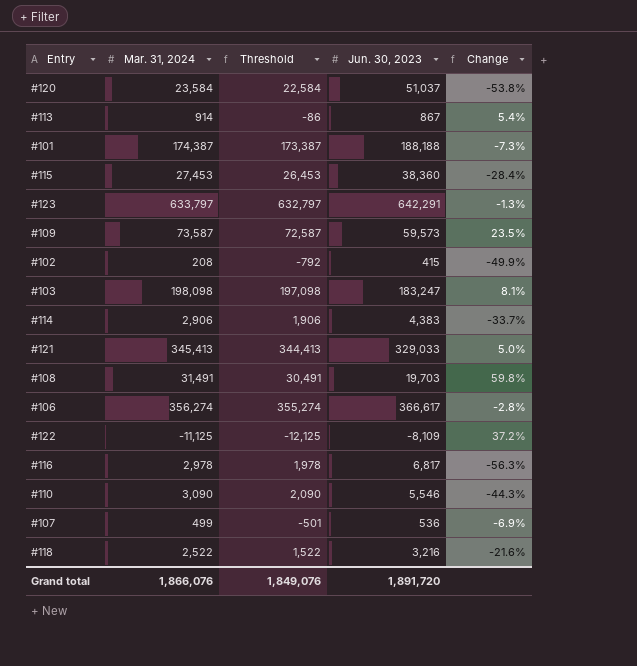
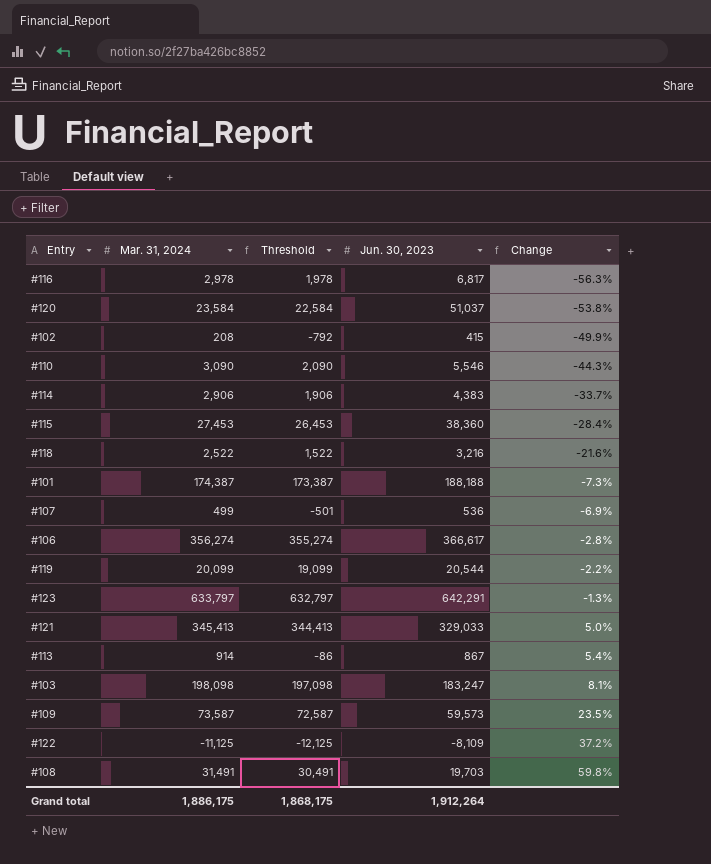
row order: none -> Change ascending
row #119: none -> 20,099 | 19,099 | 20,544 | -2.2%
Grand total | Mar. 31, 2024: 1,866,076 -> 1,886,175
Grand total | Threshold: 1,849,076 -> 1,868,175
Grand total | Jun. 30, 2023: 1,891,720 -> 1,912,264

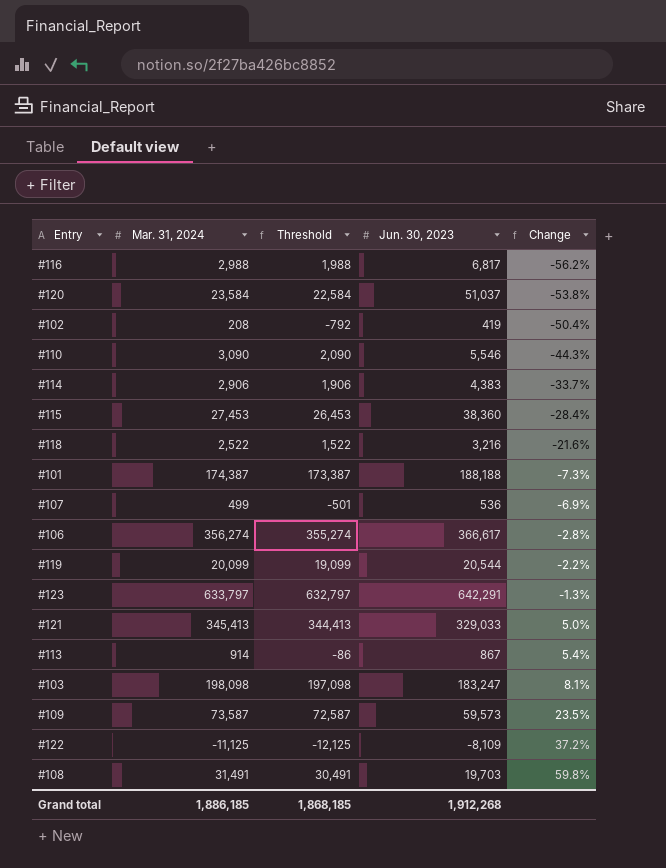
#116 | Mar. 31, 2024: 2,978 -> 2,988
#116 | Threshold: 1,978 -> 1,988
#116 | Change: -56.3% -> -56.2%
#102 | Jun. 30, 2023: 415 -> 419
#102 | Change: -49.9% -> -50.4%
Grand total | Mar. 31, 2024: 1,886,175 -> 1,886,185
Grand total | Threshold: 1,868,175 -> 1,868,185
Grand total | Jun. 30, 2023: 1,912,264 -> 1,912,268

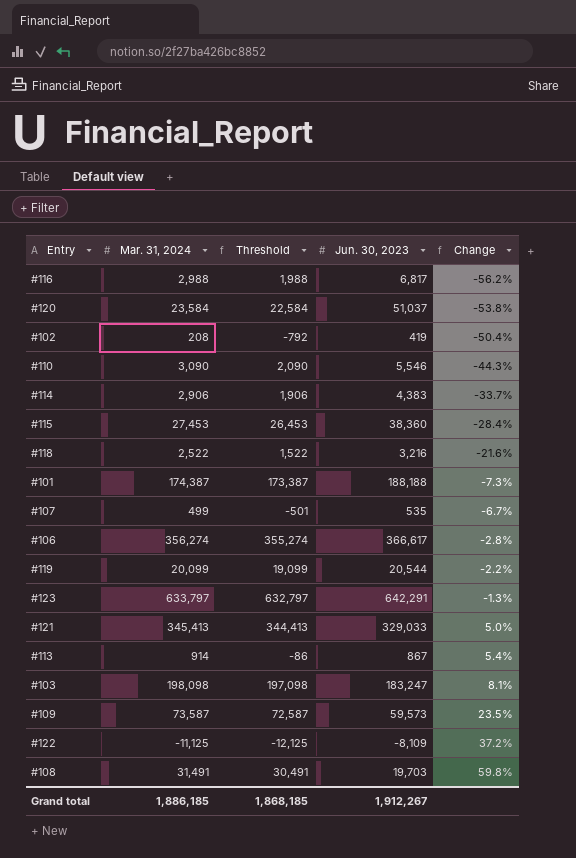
#107 | Jun. 30, 2023: 536 -> 535
#107 | Change: -6.9% -> -6.7%
Grand total | Jun. 30, 2023: 1,912,268 -> 1,912,267

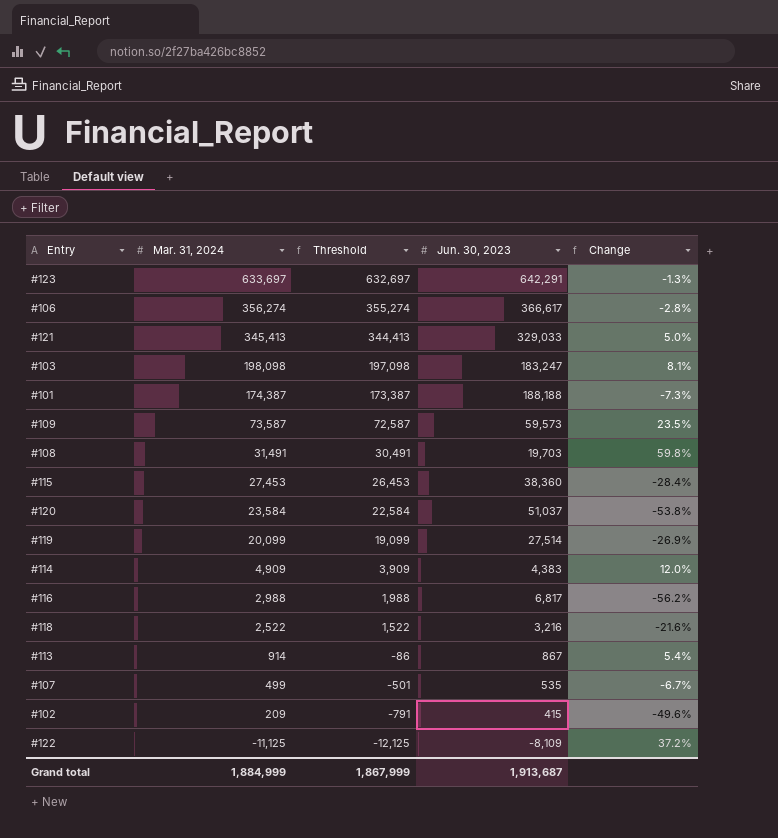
row order: Change ascending -> Mar. 31, 2024 descending
row #110: 3,090 | 2,090 | 5,546 | -44.3% -> none
#123 | Mar. 31, 2024: 633,797 -> 633,697
#123 | Threshold: 632,797 -> 632,697
#119 | Jun. 30, 2023: 20,544 -> 27,514
#119 | Change: -2.2% -> -26.9%
#114 | Mar. 31, 2024: 2,906 -> 4,909
#114 | Threshold: 1,906 -> 3,909
#114 | Change: -33.7% -> 12.0%
#102 | Mar. 31, 2024: 208 -> 209
#102 | Threshold: -792 -> -791
#102 | Jun. 30, 2023: 419 -> 415
#102 | Change: -50.4% -> -49.6%
Grand total | Mar. 31, 2024: 1,886,185 -> 1,884,999
Grand total | Threshold: 1,868,185 -> 1,867,999
Grand total | Jun. 30, 2023: 1,912,267 -> 1,913,687

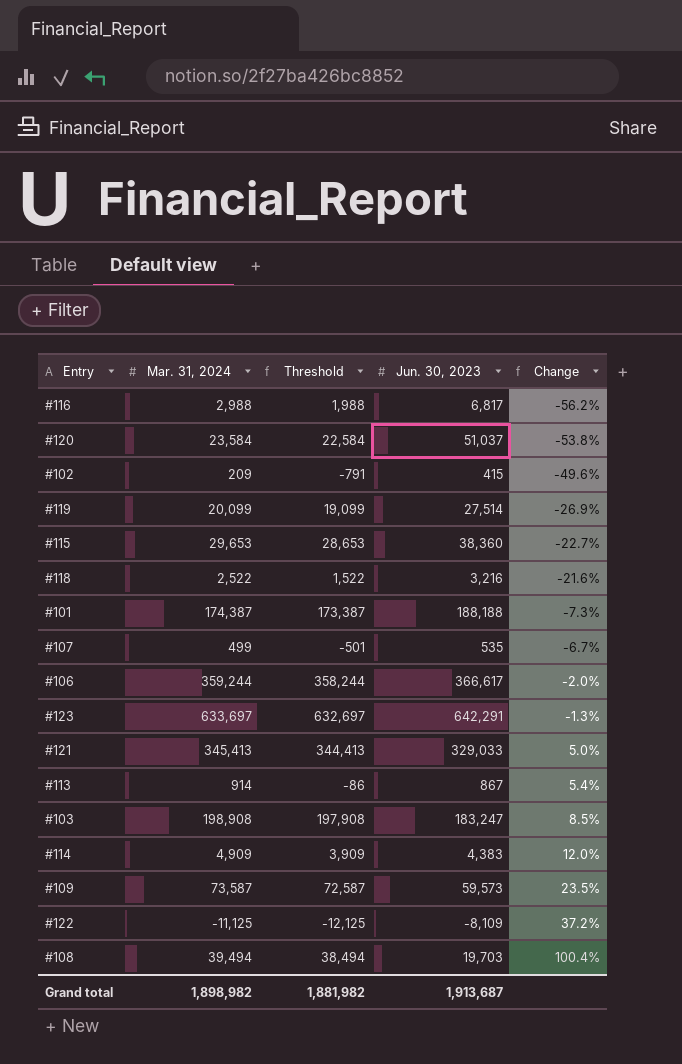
row order: Mar. 31, 2024 descending -> Change ascending
#115 | Mar. 31, 2024: 27,453 -> 29,653
#115 | Threshold: 26,453 -> 28,653
#115 | Change: -28.4% -> -22.7%
#106 | Mar. 31, 2024: 356,274 -> 359,244
#106 | Threshold: 355,274 -> 358,244
#106 | Change: -2.8% -> -2.0%
#103 | Mar. 31, 2024: 198,098 -> 198,908
#103 | Threshold: 197,098 -> 197,908
#103 | Change: 8.1% -> 8.5%
#108 | Mar. 31, 2024: 31,491 -> 39,494
#108 | Threshold: 30,491 -> 38,494
#108 | Change: 59.8% -> 100.4%
Grand total | Mar. 31, 2024: 1,884,999 -> 1,898,982
Grand total | Threshold: 1,867,999 -> 1,881,982

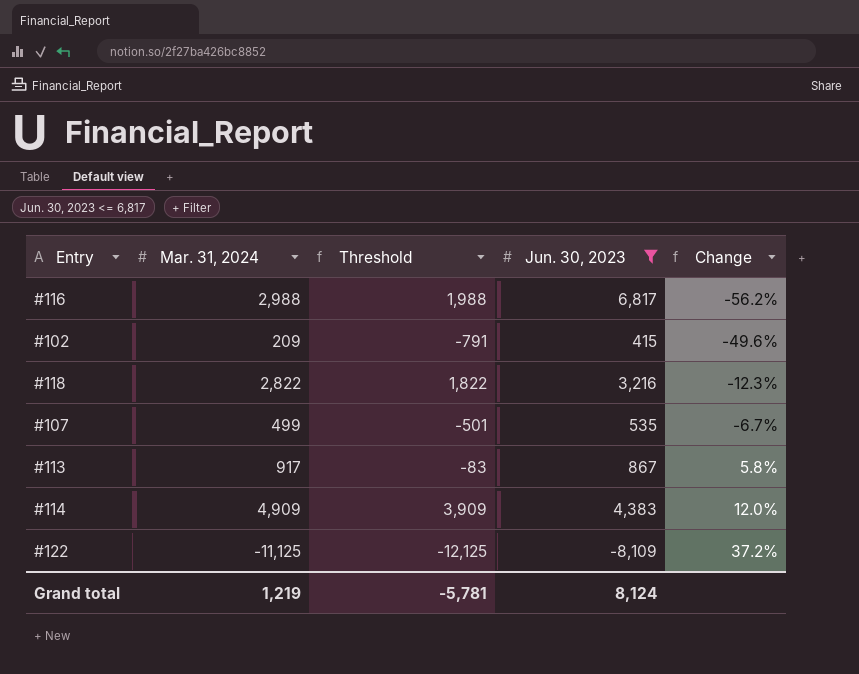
filter: none -> Jun. 30, 2023 <= 6,817
#118 | Mar. 31, 2024: 2,522 -> 2,822
#118 | Threshold: 1,522 -> 1,822
#118 | Change: -21.6% -> -12.3%
#113 | Mar. 31, 2024: 914 -> 917
#113 | Threshold: -86 -> -83
#113 | Change: 5.4% -> 5.8%
Grand total | Mar. 31, 2024: 1,898,982 -> 1,219
Grand total | Threshold: 1,881,982 -> -5,781
Grand total | Jun. 30, 2023: 1,913,687 -> 8,124

